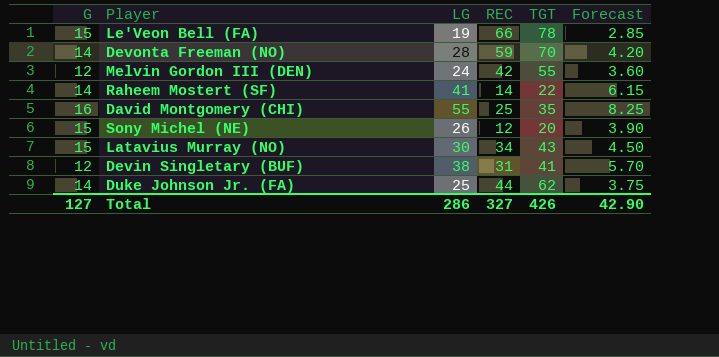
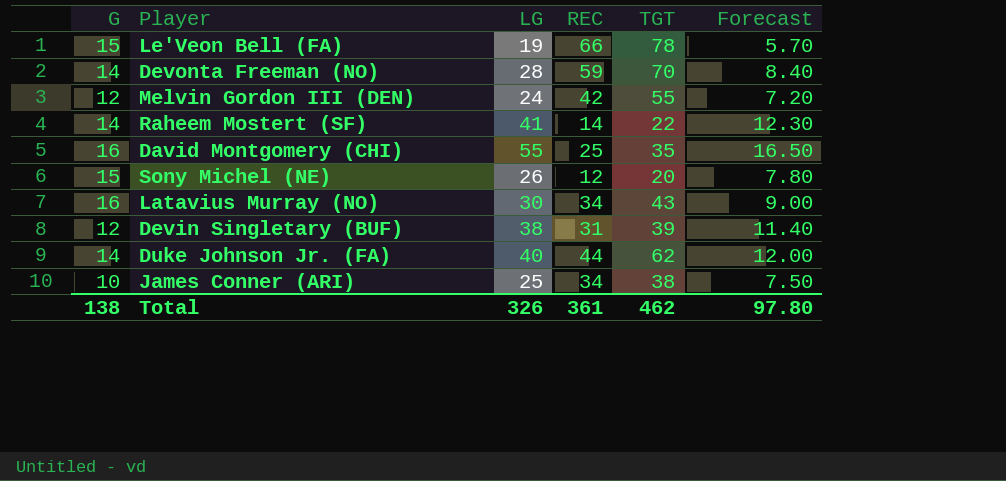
column Forecast | formula: [LG] * 0.15 -> [LG] * 0.3
Latavius Murray (NO) | G: 15 -> 16
Devin Singletary (BUF) | TGT: 41 -> 39
Duke Johnson Jr. (FA) | LG: 25 -> 40
row James Conner (ARI): none -> 10 | 25 | 34 | 38 | 7.50
Total | G: 127 -> 138
Total | LG: 286 -> 326
Total | REC: 327 -> 361
Total | TGT: 426 -> 462
Total | Forecast: 42.90 -> 97.80

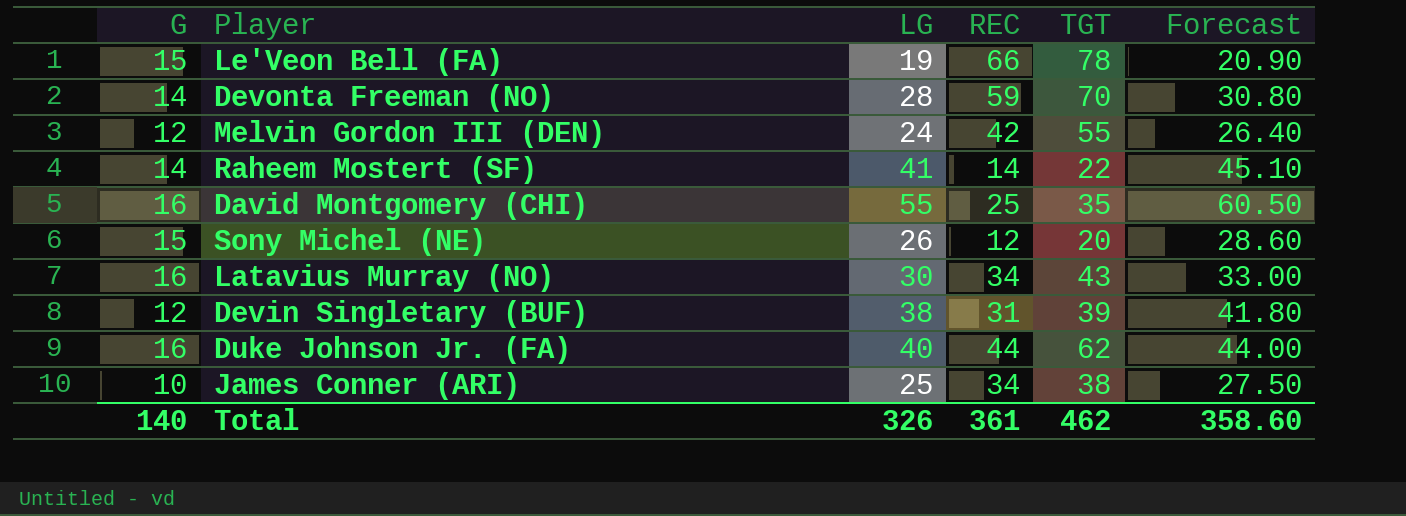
column Forecast | formula: [LG] * 0.3 -> [LG] * 1.1
Duke Johnson Jr. (FA) | G: 14 -> 16
Total | G: 138 -> 140
Total | Forecast: 97.80 -> 358.60

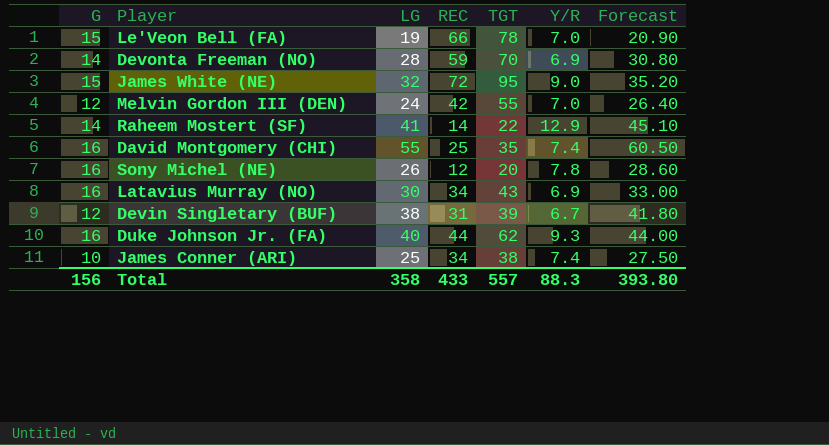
column Y/R | position: none -> 6
row James White (NE): none -> 15 | 32 | 72 | 95 | 9.0 | 35.20
Sony Michel (NE) | G: 15 -> 16
Total | G: 140 -> 156
Total | LG: 326 -> 358
Total | REC: 361 -> 433
Total | TGT: 462 -> 557
Total | Forecast: 358.60 -> 393.80

